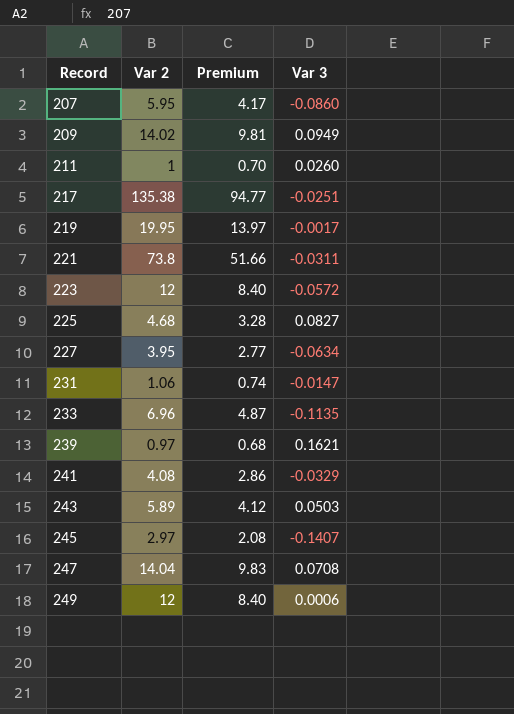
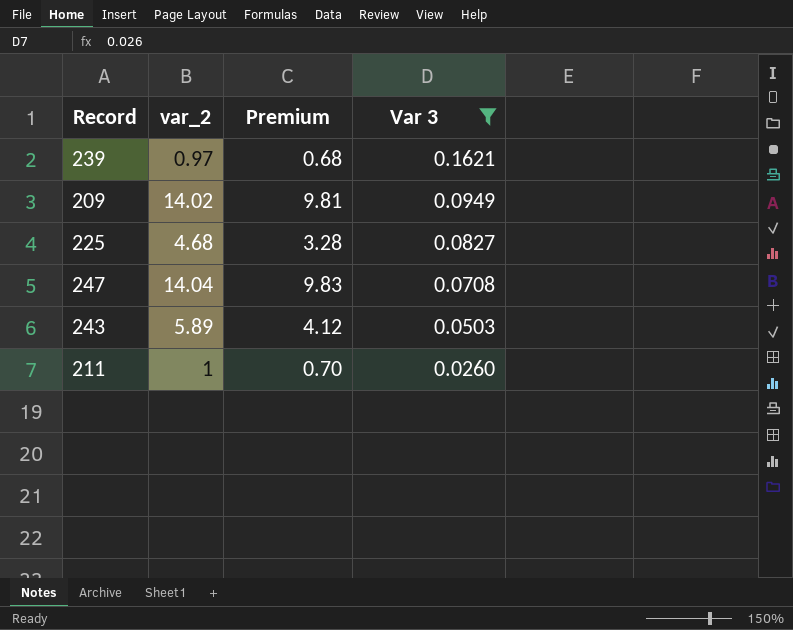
filter: none -> Var 3 >= 0.0260
row order: Record ascending -> Var 3 descending
column name: Var 2 -> var_2

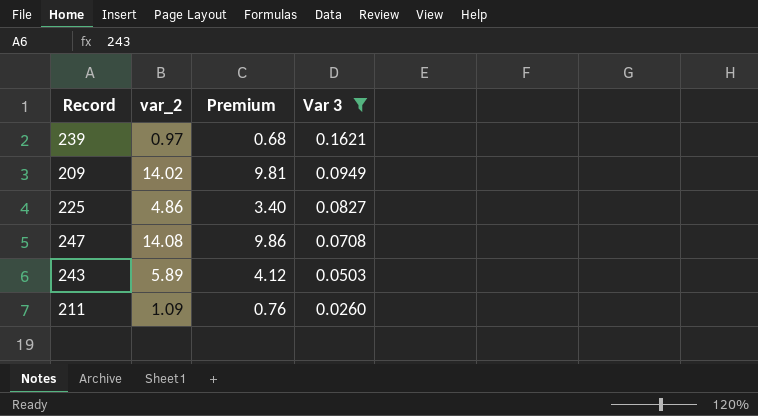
225 | var_2: 4.68 -> 4.86
225 | Premium: 3.28 -> 3.40
247 | var_2: 14.04 -> 14.08
247 | Premium: 9.83 -> 9.86
211 | var_2: 1 -> 1.09
211 | Premium: 0.70 -> 0.76

